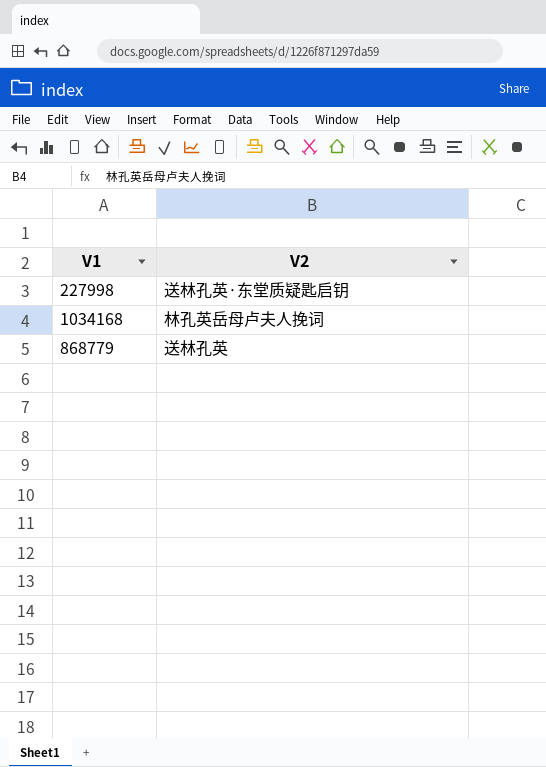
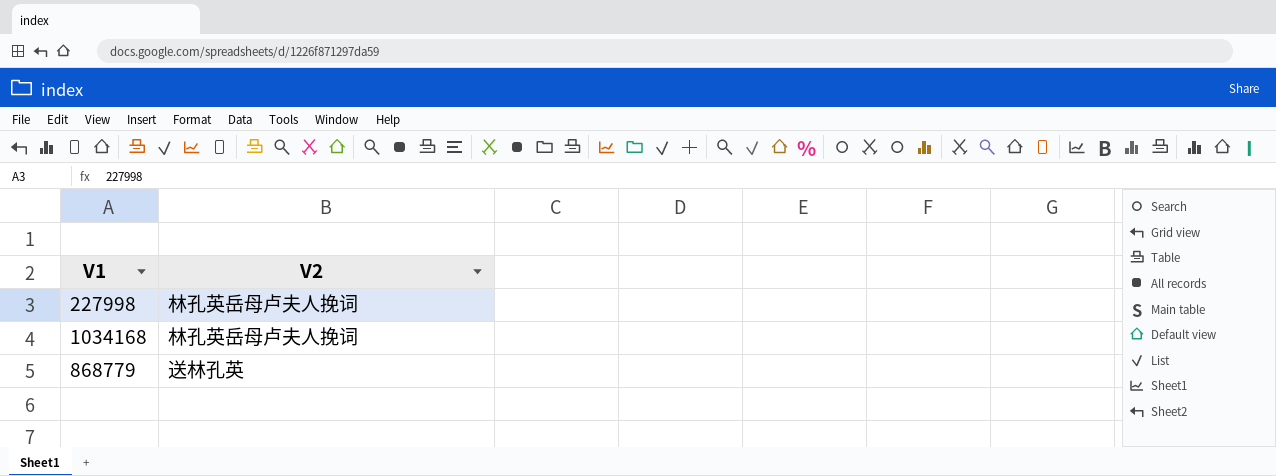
227998 | V2: 送林孔英·东堂质疑匙启钥 -> 林孔英岳母卢夫人挽词

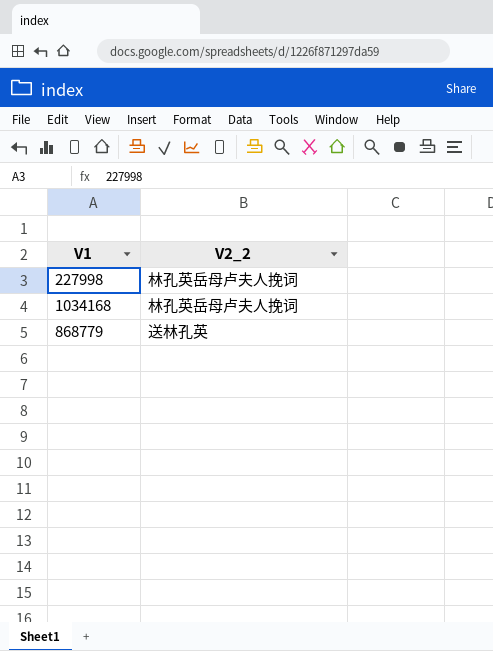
column name: V2 -> V2_2

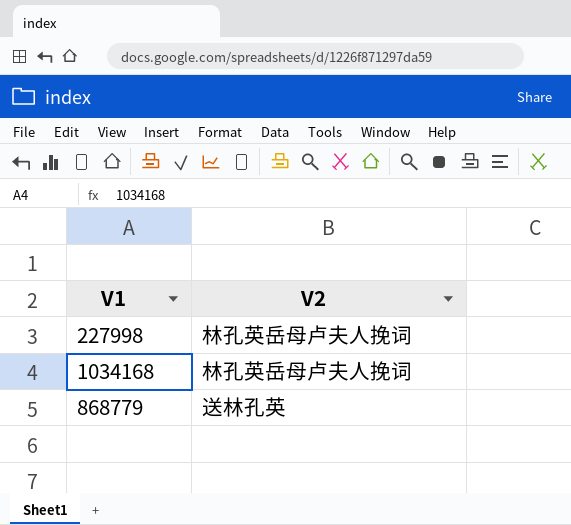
column name: V2_2 -> V2

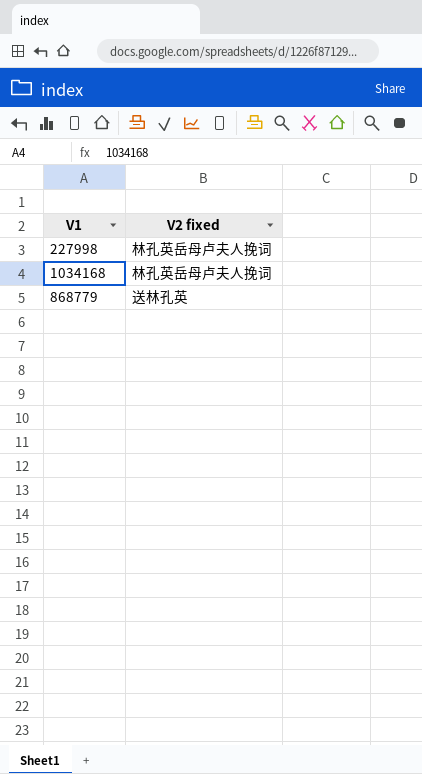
column name: V2 -> V2 fixed

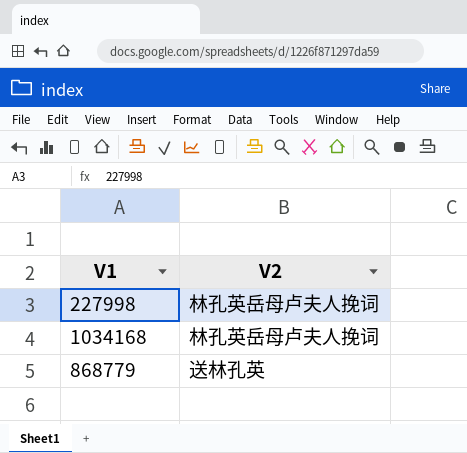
column name: V2 fixed -> V2

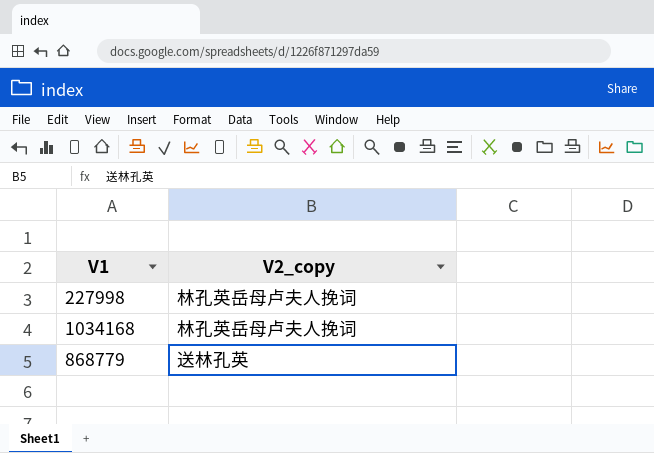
column name: V2 -> V2_copy

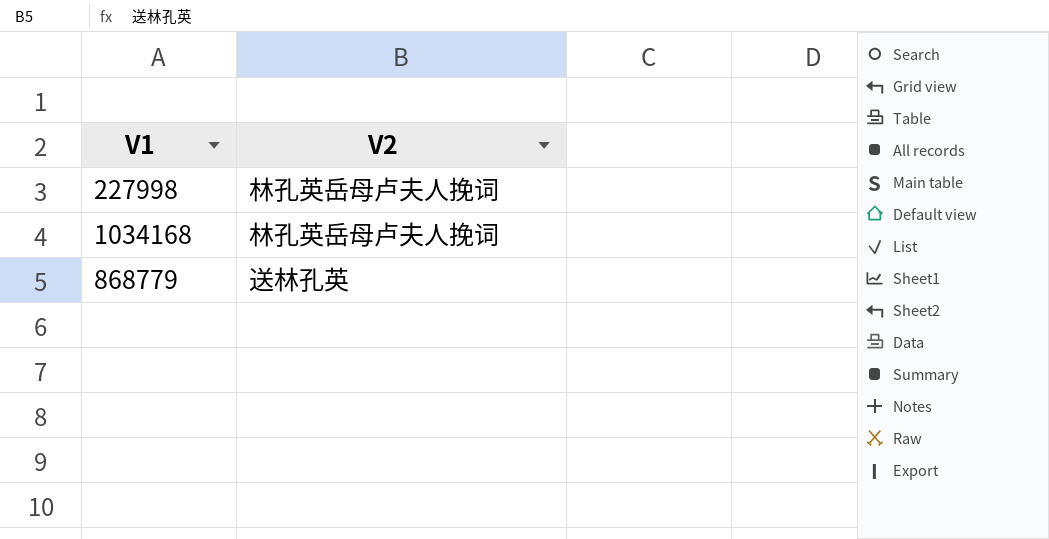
column name: V2_copy -> V2

